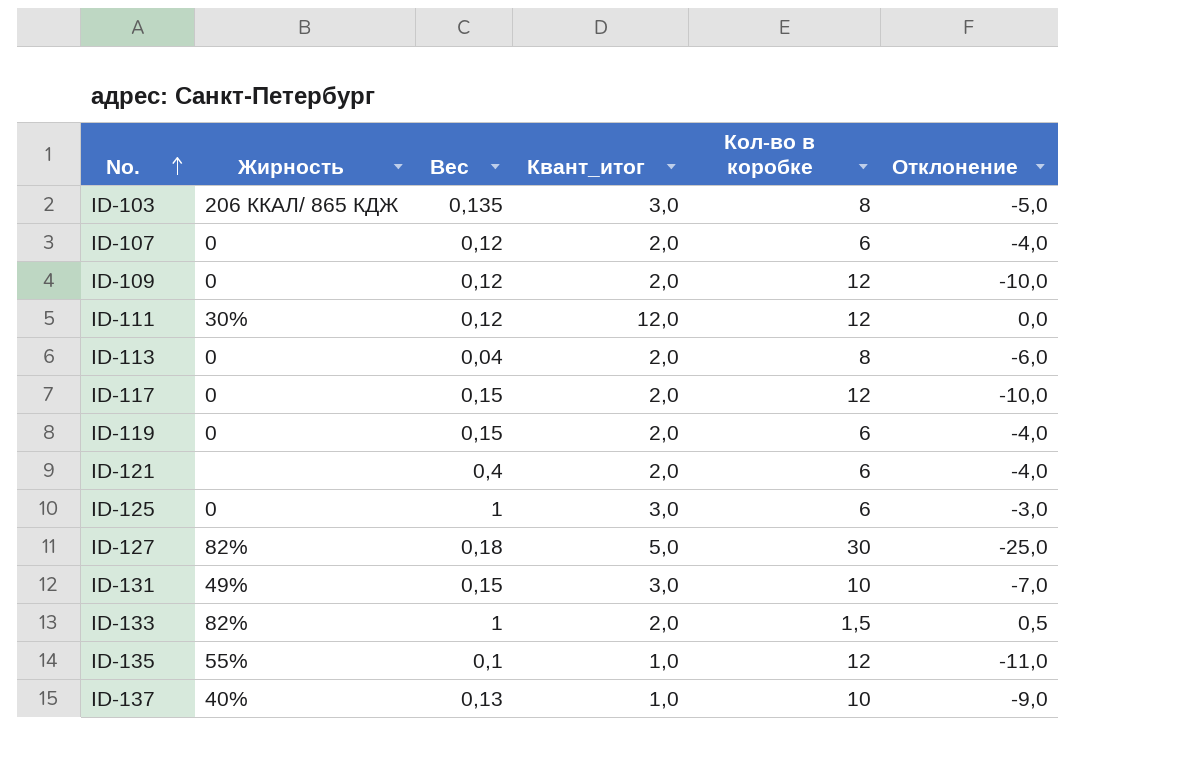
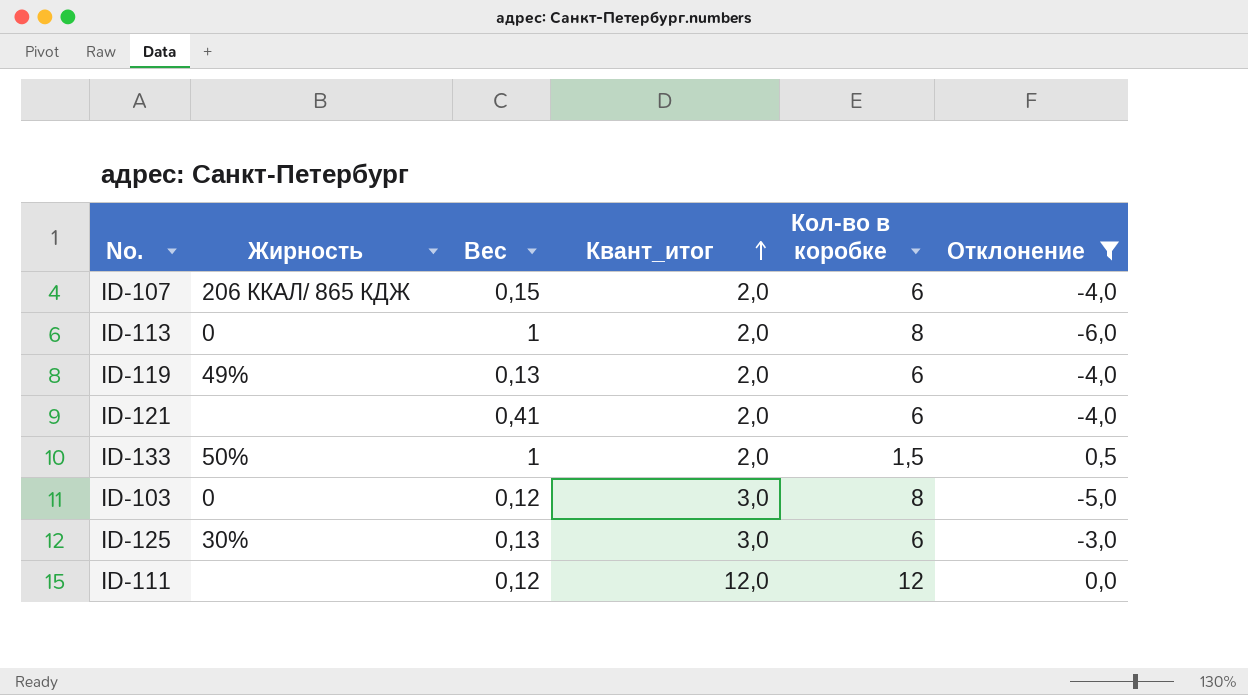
filter: none -> Отклонение >= -6,0
row order: No. ascending -> Квант_итог ascending
ID-107 | Жирность: 0 -> 206 ККАЛ/ 865 КДЖ
ID-107 | Вес: 0,12 -> 0,15
ID-113 | Вес: 0,04 -> 1
ID-119 | Жирность: 0 -> 49%
ID-119 | Вес: 0,15 -> 0,13
ID-121 | Вес: 0,4 -> 0,41
ID-133 | Жирность: 82% -> 50%
ID-103 | Жирность: 206 ККАЛ/ 865 КДЖ -> 0
ID-103 | Вес: 0,135 -> 0,12
ID-125 | Жирность: 0 -> 30%
ID-125 | Вес: 1 -> 0,13
ID-111 | Жирность: 30% -> none

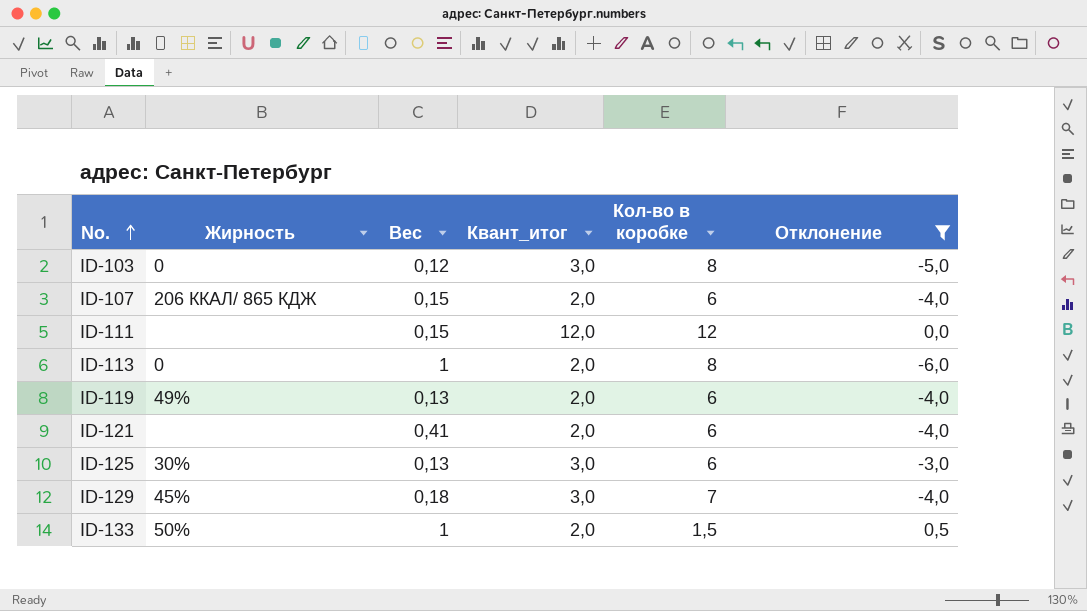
row order: Квант_итог ascending -> No. ascending
ID-111 | Вес: 0,12 -> 0,15
row ID-129: none -> 45% | 0,18 | 3,0 | 7 | -4,0

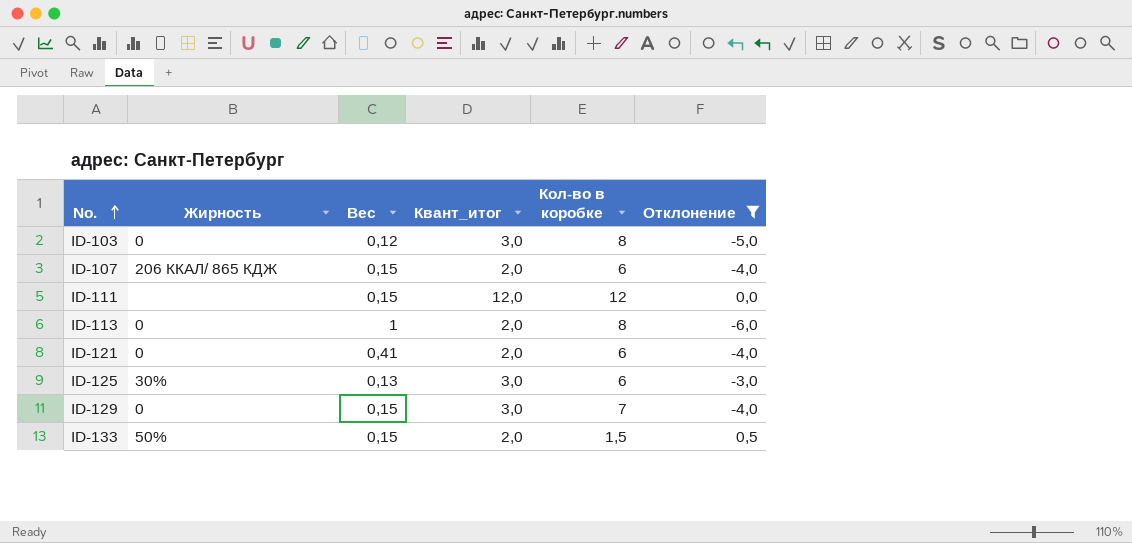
row ID-119: 49% | 0,13 | 2,0 | 6 | -4,0 -> none
ID-121 | Жирность: none -> 0
ID-129 | Жирность: 45% -> 0
ID-129 | Вес: 0,18 -> 0,15
ID-133 | Вес: 1 -> 0,15

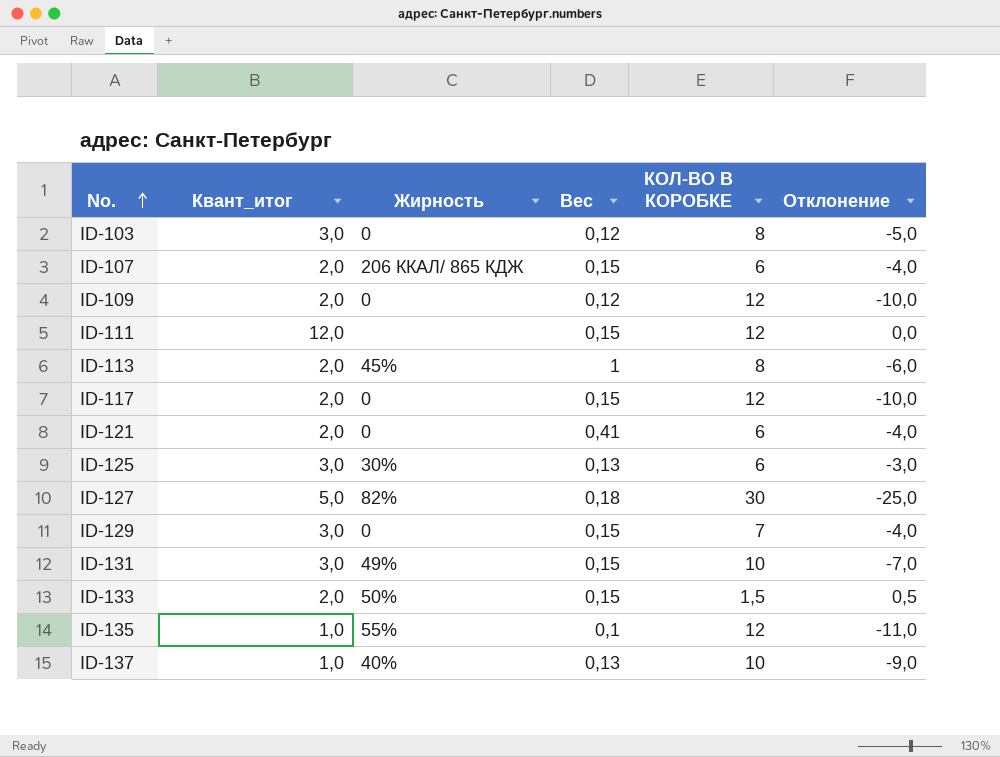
filter: Отклонение >= -6,0 -> none
column Квант_итог | position: 4 -> 2
column name: Кол-во в коробке -> КОЛ-ВО В КОРОБКЕ
ID-113 | Жирность: 0 -> 45%

